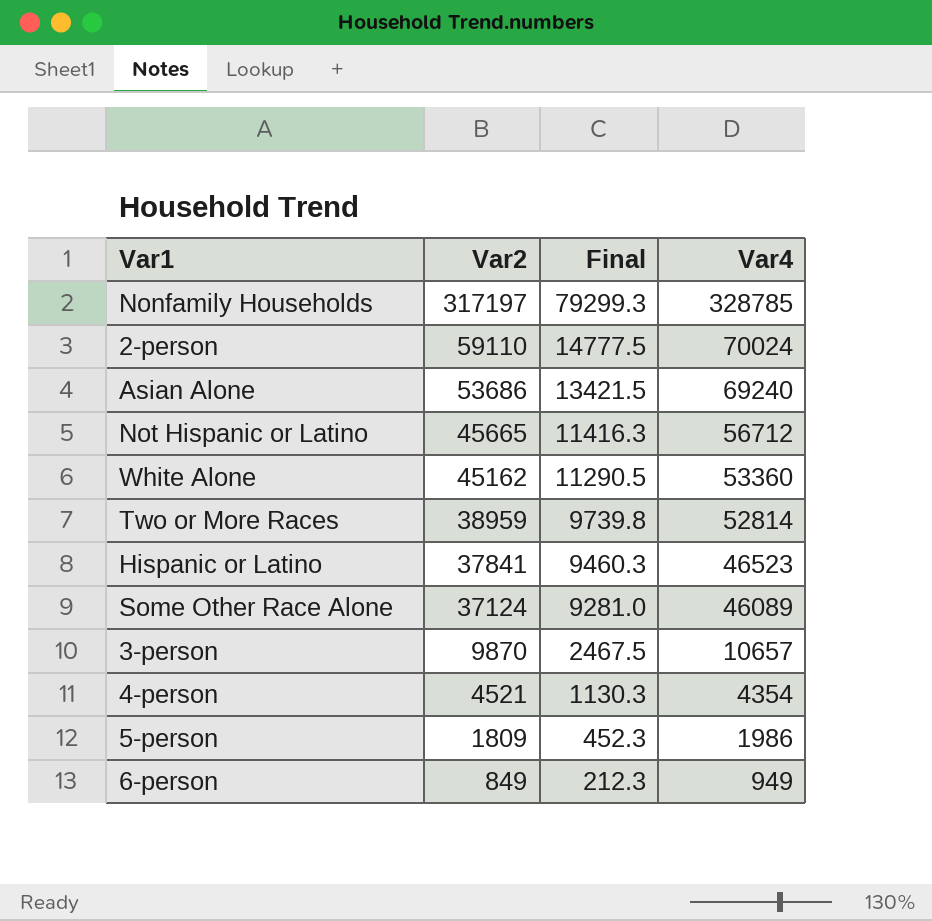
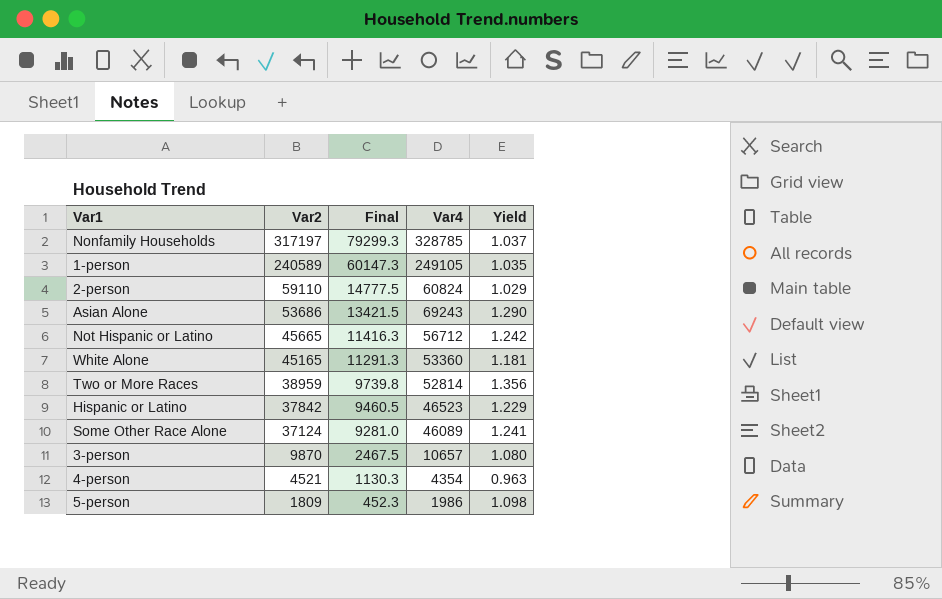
column Yield | formula: none -> [Var4] / [Var2]
row 6-person: 849 | 212.3 | 949 -> none
row 1-person: none -> 240589 | 60147.3 | 249105 | 1.035
2-person | Var4: 70024 -> 60824
Asian Alone | Var4: 69240 -> 69243
White Alone | Var2: 45162 -> 45165
White Alone | Final: 11290.5 -> 11291.3
Hispanic or Latino | Var2: 37841 -> 37842
Hispanic or Latino | Final: 9460.3 -> 9460.5

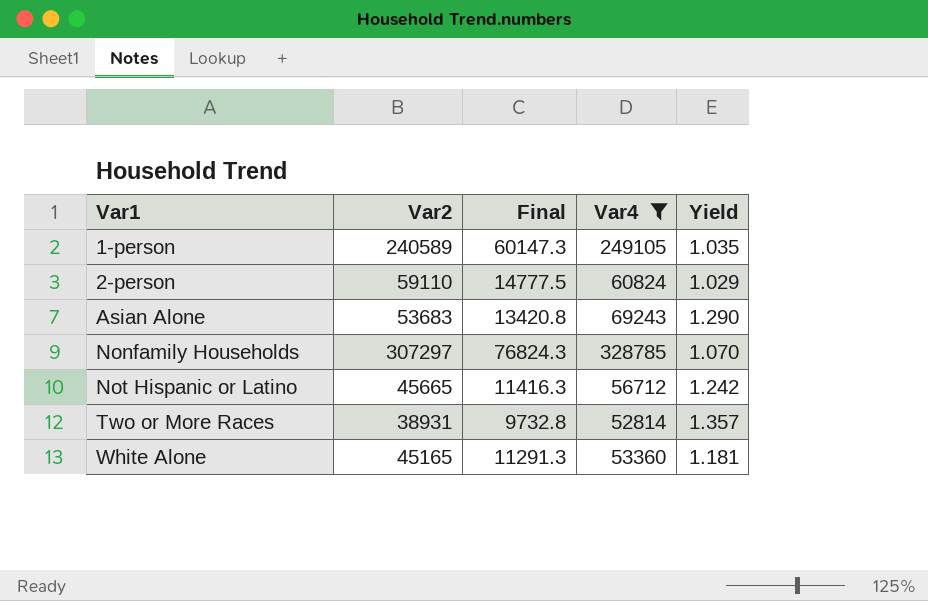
filter: none -> Var4 >= 52814
row order: Var2 descending -> Var1 ascending
Asian Alone | Var2: 53686 -> 53683
Asian Alone | Final: 13421.5 -> 13420.8
Nonfamily Households | Var2: 317197 -> 307297
Nonfamily Households | Final: 79299.3 -> 76824.3
Nonfamily Households | Yield: 1.037 -> 1.070
Two or More Races | Var2: 38959 -> 38931
Two or More Races | Final: 9739.8 -> 9732.8
Two or More Races | Yield: 1.356 -> 1.357

